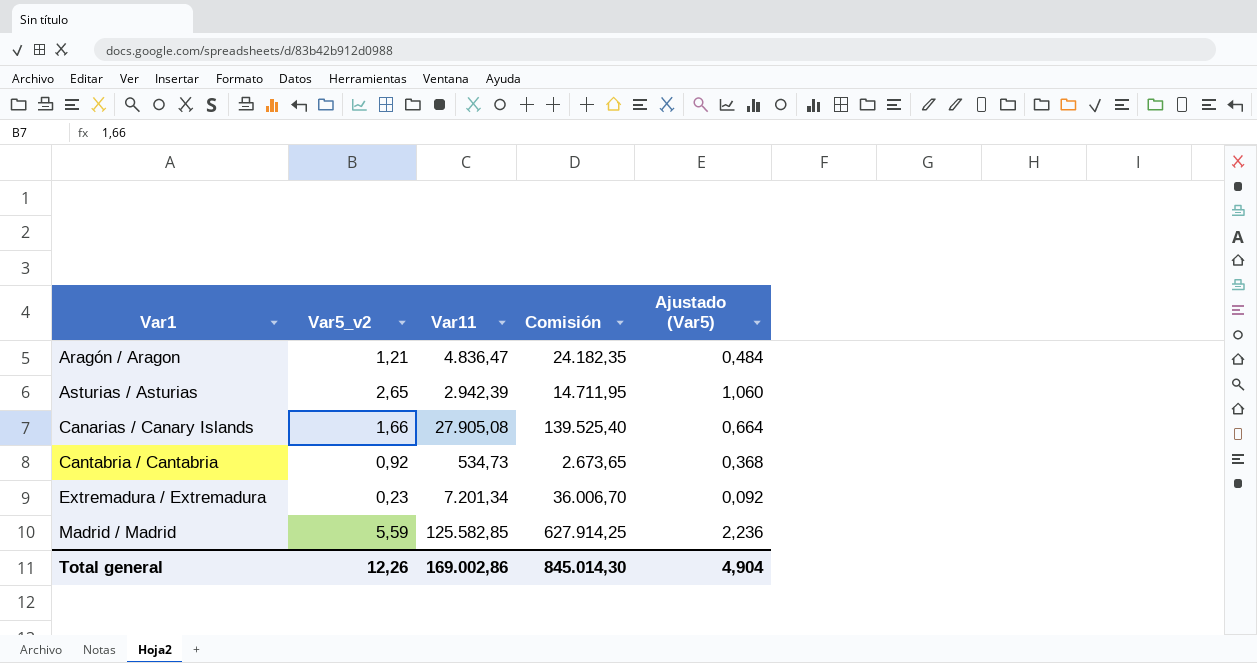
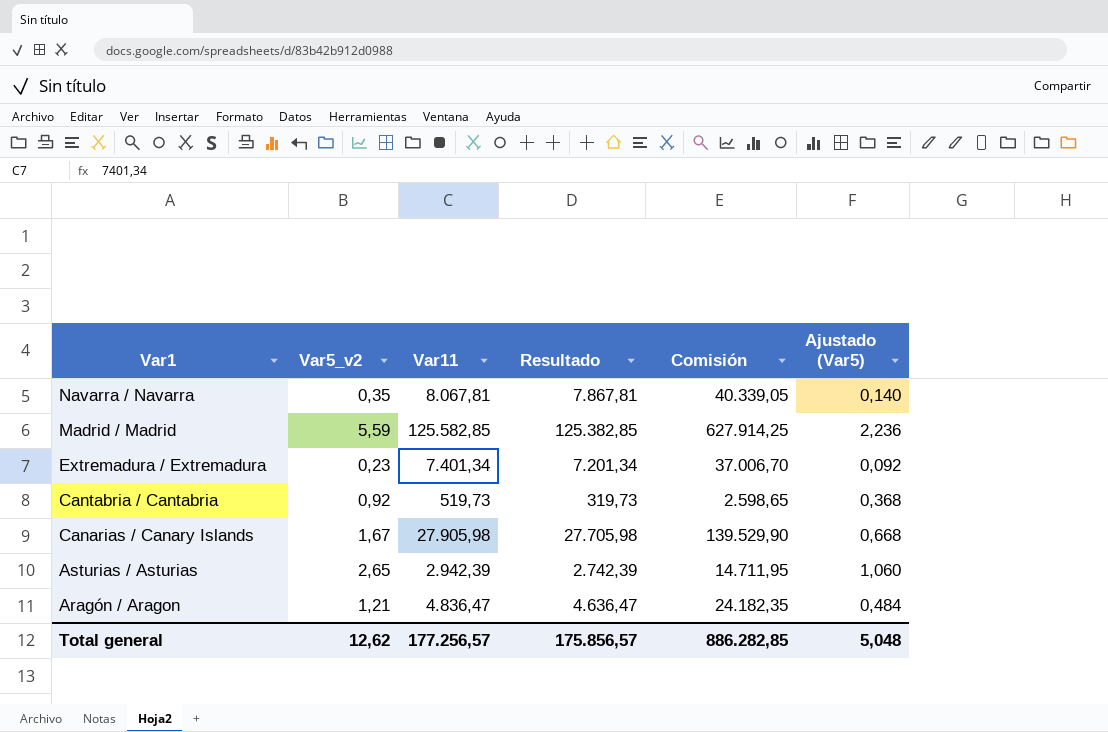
row order: Var1 ascending -> Var1 descending
column Resultado | formula: none -> [Var11] - 200
row Navarra / Navarra: none -> 0,35 | 8.067,81 | 7.867,81 | 40.339,05 | 0,140
Extremadura / Extremadura | Var11: 7.201,34 -> 7.401,34
Extremadura / Extremadura | Comisión: 36.006,70 -> 37.006,70
Cantabria / Cantabria | Var11: 534,73 -> 519,73
Cantabria / Cantabria | Comisión: 2.673,65 -> 2.598,65
Canarias / Canary Islands | Var5_v2: 1,66 -> 1,67
Canarias / Canary Islands | Var11: 27.905,08 -> 27.905,98
Canarias / Canary Islands | Comisión: 139.525,40 -> 139.529,90
Canarias / Canary Islands | Ajustado (Var5): 0,664 -> 0,668
Total general | Var5_v2: 12,26 -> 12,62
Total general | Var11: 169.002,86 -> 177.256,57
Total general | Comisión: 845.014,30 -> 886.282,85
Total general | Ajustado (Var5): 4,904 -> 5,048

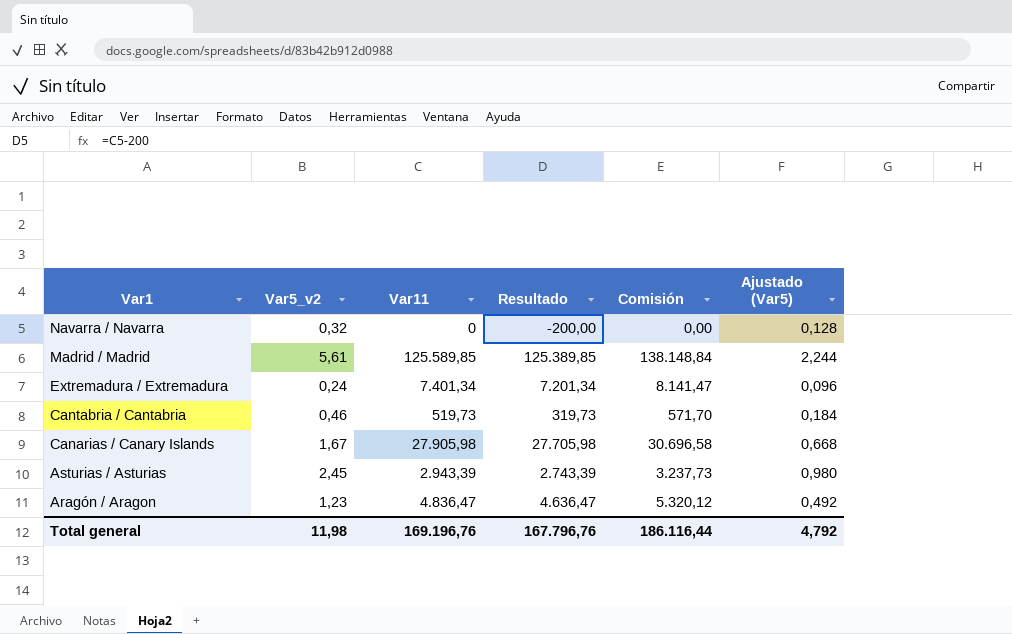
column Comisión | formula: [Var11] * 5 -> [Var11] * 1,1
Navarra / Navarra | Var5_v2: 0,35 -> 0,32
Navarra / Navarra | Var11: 8.067,81 -> 0
Navarra / Navarra | Resultado: 7.867,81 -> -200,00
Navarra / Navarra | Ajustado (Var5): 0,140 -> 0,128
Madrid / Madrid | Var5_v2: 5,59 -> 5,61
Madrid / Madrid | Var11: 125.582,85 -> 125.589,85
Madrid / Madrid | Resultado: 125.382,85 -> 125.389,85
Madrid / Madrid | Ajustado (Var5): 2,236 -> 2,244
Extremadura / Extremadura | Var5_v2: 0,23 -> 0,24
Extremadura / Extremadura | Ajustado (Var5): 0,092 -> 0,096
Cantabria / Cantabria | Var5_v2: 0,92 -> 0,46
Cantabria / Cantabria | Ajustado (Var5): 0,368 -> 0,184
Asturias / Asturias | Var5_v2: 2,65 -> 2,45
Asturias / Asturias | Var11: 2.942,39 -> 2.943,39
Asturias / Asturias | Resultado: 2.742,39 -> 2.743,39
Asturias / Asturias | Ajustado (Var5): 1,060 -> 0,980
Aragón / Aragon | Var5_v2: 1,21 -> 1,23
Aragón / Aragon | Ajustado (Var5): 0,484 -> 0,492
Total general | Var5_v2: 12,62 -> 11,98
Total general | Var11: 177.256,57 -> 169.196,76
Total general | Resultado: 175.856,57 -> 167.796,76
Total general | Comisión: 886.282,85 -> 186.116,44
Total general | Ajustado (Var5): 5,048 -> 4,792

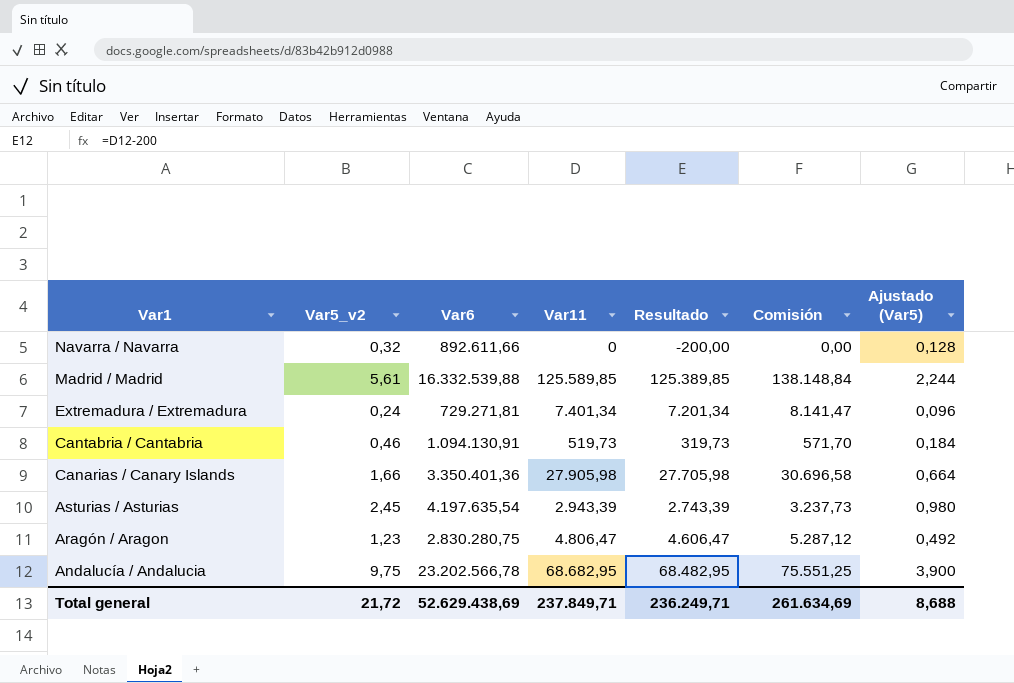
column Var6 | position: none -> 3
Canarias / Canary Islands | Var5_v2: 1,67 -> 1,66
Canarias / Canary Islands | Ajustado (Var5): 0,668 -> 0,664
Aragón / Aragon | Var11: 4.836,47 -> 4.806,47
Aragón / Aragon | Resultado: 4.636,47 -> 4.606,47
Aragón / Aragon | Comisión: 5.320,12 -> 5.287,12
row Andalucía / Andalucia: none -> 9,75 | 23.202.566,78 | 68.682,95 | 68.482,95 | 75.551,25 | 3,900
Total general | Var5_v2: 11,98 -> 21,72
Total general | Var11: 169.196,76 -> 237.849,71
Total general | Resultado: 167.796,76 -> 236.249,71
Total general | Comisión: 186.116,44 -> 261.634,69
Total general | Ajustado (Var5): 4,792 -> 8,688

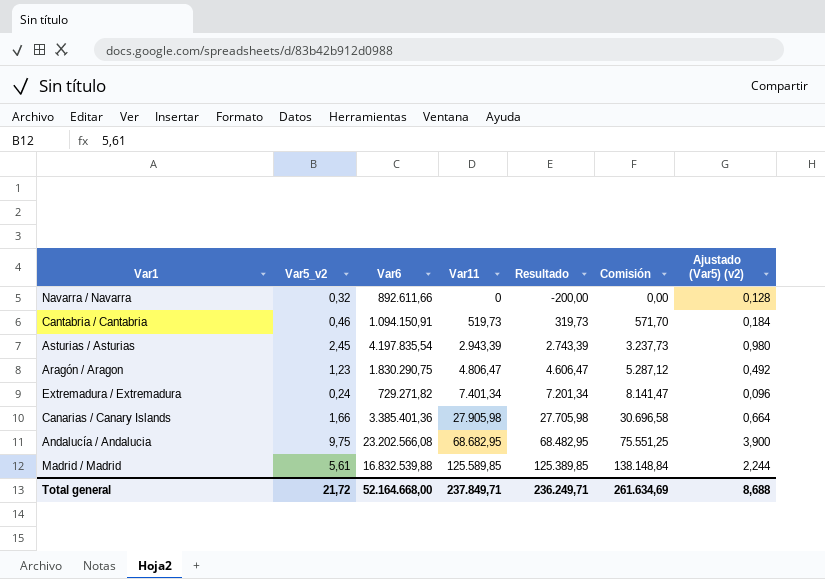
row order: Var1 descending -> Var11 ascending
column name: Ajustado (Var5) -> Ajustado (Var5) (v2)
Cantabria / Cantabria | Var6: 1.094.130,91 -> 1.094.150,91
Asturias / Asturias | Var6: 4.197.635,54 -> 4.197.835,54
Aragón / Aragon | Var6: 2.830.280,75 -> 1.830.290,75
Extremadura / Extremadura | Var6: 729.271,81 -> 729.271,82
Canarias / Canary Islands | Var6: 3.350.401,36 -> 3.385.401,36
Andalucía / Andalucia | Var6: 23.202.566,78 -> 23.202.566,08
Madrid / Madrid | Var6: 16.332.539,88 -> 16.832.539,88
Total general | Var6: 52.629.438,69 -> 52.164.668,00

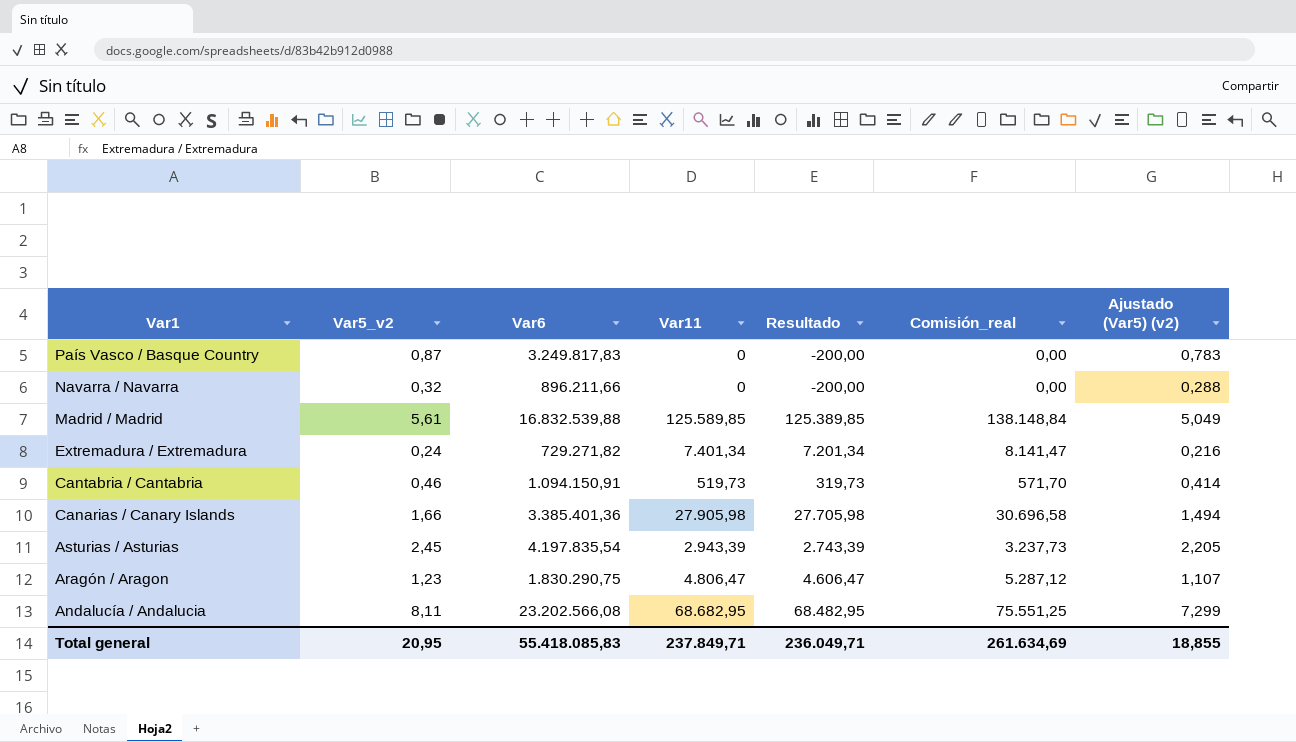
row order: Var11 ascending -> Var1 descending
column name: Comisión -> Comisión_real
column Ajustado (Var5) (v2) | formula: [Var5_v2] * 0,4 -> [Var5_v2] * 0,9
row País Vasco / Basque Country: none -> 0,87 | 3.249.817,83 | 0 | -200,00 | 0,00 | 0,783
Navarra / Navarra | Var6: 892.611,66 -> 896.211,66
Andalucía / Andalucia | Var5_v2: 9,75 -> 8,11
Total general | Var5_v2: 21,72 -> 20,95
Total general | Var6: 52.164.668,00 -> 55.418.085,83
Total general | Resultado: 236.249,71 -> 236.049,71
Total general | Ajustado (Var5) (v2): 8,688 -> 18,855

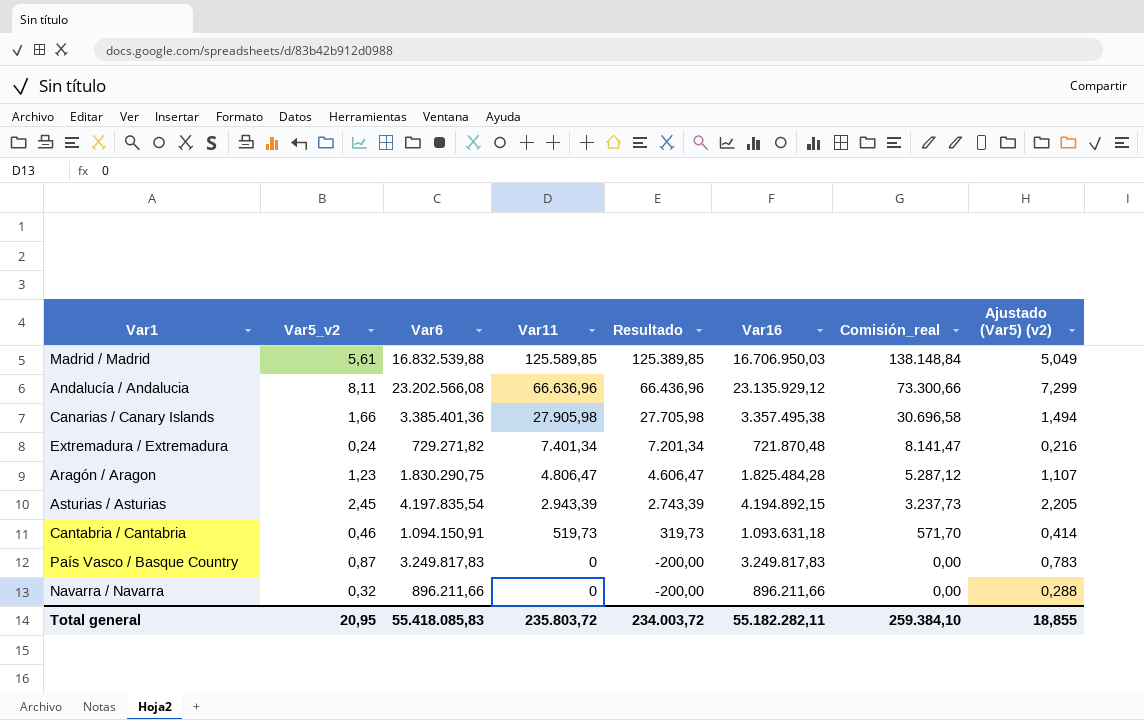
row order: Var1 descending -> Var11 descending
column Var16 | formula: none -> [Var6] - [Var11]
Andalucía / Andalucia | Var11: 68.682,95 -> 66.636,96
Andalucía / Andalucia | Resultado: 68.482,95 -> 66.436,96
Andalucía / Andalucia | Comisión_real: 75.551,25 -> 73.300,66
Total general | Var11: 237.849,71 -> 235.803,72
Total general | Resultado: 236.049,71 -> 234.003,72
Total general | Comisión_real: 261.634,69 -> 259.384,10

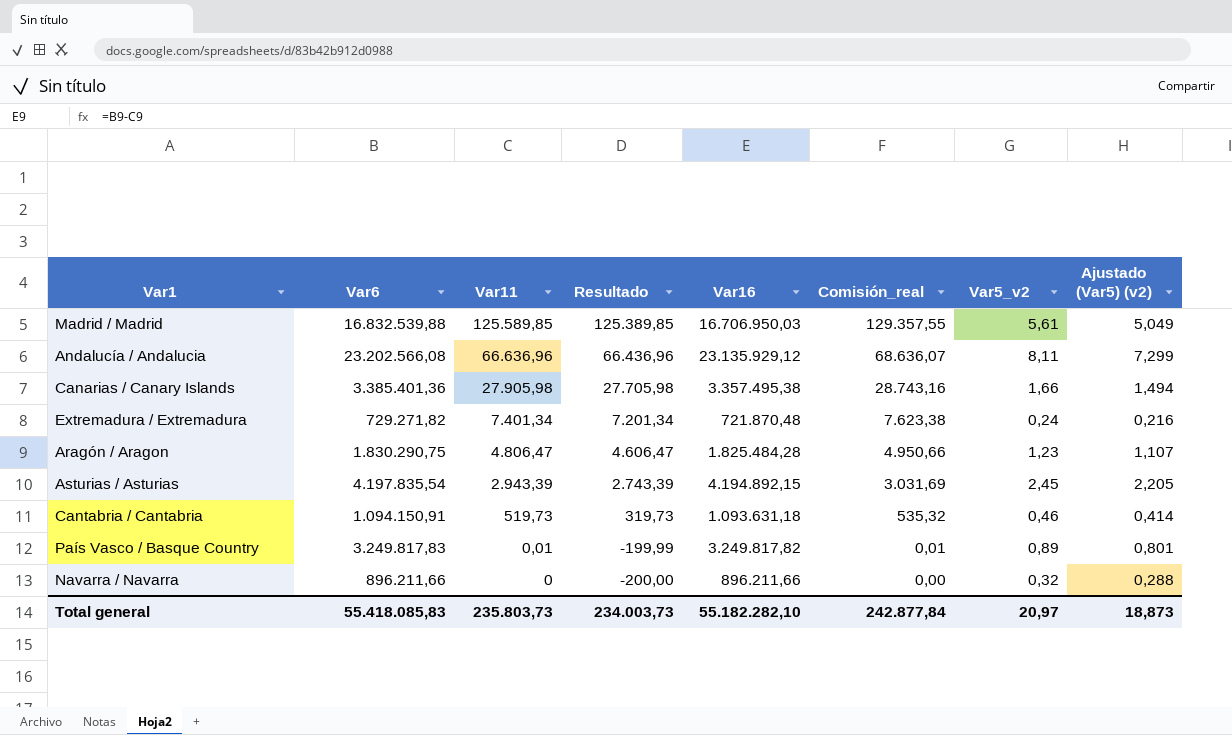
column Comisión_real | formula: [Var11] * 1,1 -> [Var11] * 1,03
column Var5_v2 | position: 2 -> 7
País Vasco / Basque Country | Var11: 0 -> 0,01
País Vasco / Basque Country | Resultado: -200,00 -> -199,99
País Vasco / Basque Country | Var16: 3.249.817,83 -> 3.249.817,82
País Vasco / Basque Country | Var5_v2: 0,87 -> 0,89
País Vasco / Basque Country | Ajustado (Var5) (v2): 0,783 -> 0,801
Total general | Var11: 235.803,72 -> 235.803,73
Total general | Resultado: 234.003,72 -> 234.003,73
Total general | Var16: 55.182.282,11 -> 55.182.282,10
Total general | Comisión_real: 259.384,10 -> 242.877,84
Total general | Var5_v2: 20,95 -> 20,97
Total general | Ajustado (Var5) (v2): 18,855 -> 18,873

